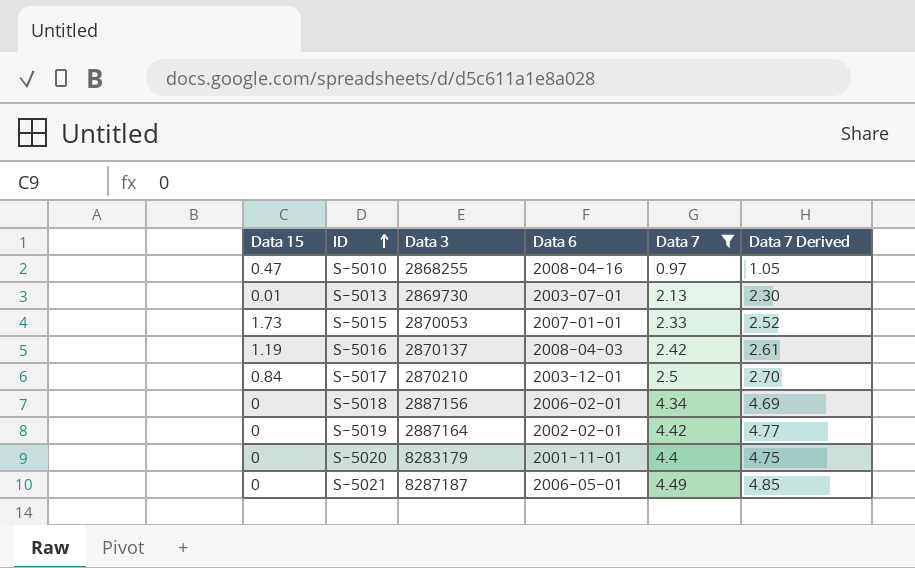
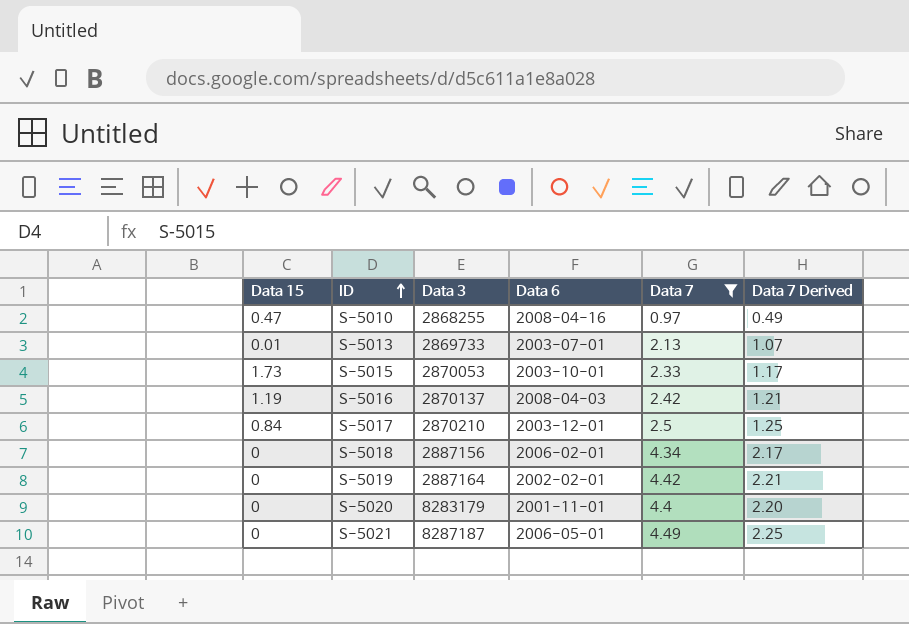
column Data 7 Derived | formula: [Data 7] * 1.08 -> [Data 7] * 0.5
S-5013 | Data 3: 2869730 -> 2869733
S-5015 | Data 6: 2007-01-01 -> 2003-10-01

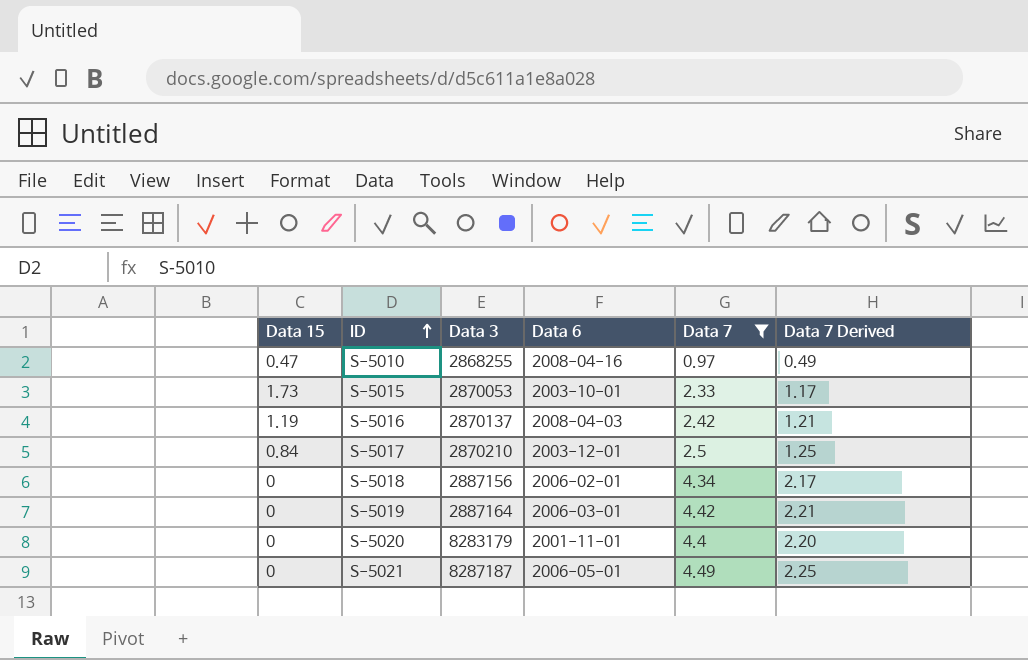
row S-5013: 0.01 | 2869733 | 2003-07-01 | 2.13 | 1.07 -> none
S-5019 | Data 6: 2002-02-01 -> 2006-03-01

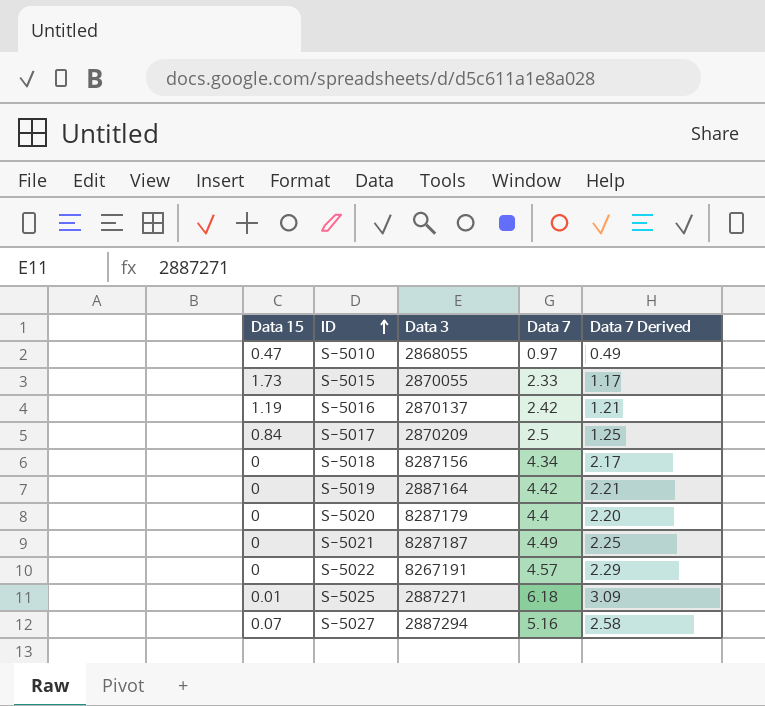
filter: Data 7 <= 4.49 -> none
column Data 6 | position: 4 -> none
S-5010 | Data 3: 2868255 -> 2868055
S-5015 | Data 3: 2870053 -> 2870055
S-5017 | Data 3: 2870210 -> 2870209
S-5018 | Data 3: 2887156 -> 8287156
S-5020 | Data 3: 8283179 -> 8287179

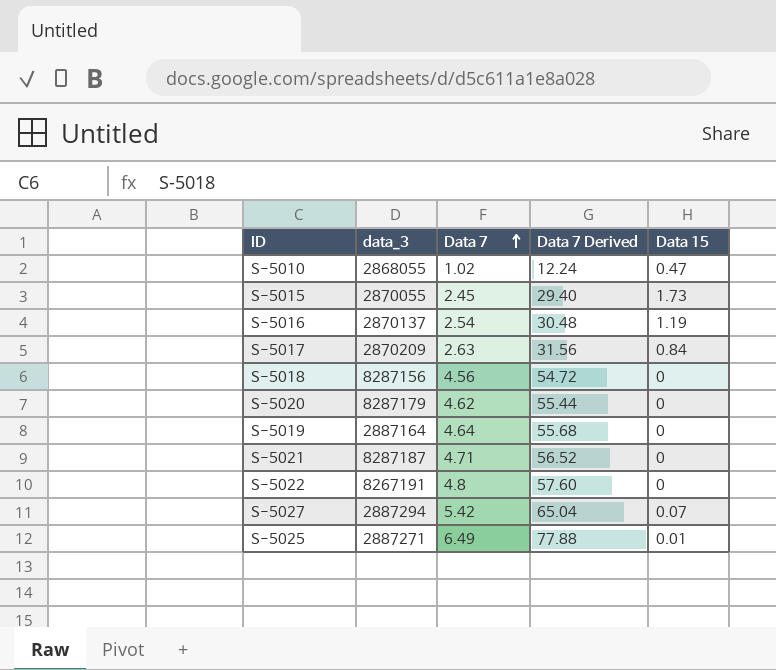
row order: ID ascending -> Data 7 ascending
column name: Data 3 -> data_3
column Data 7 Derived | formula: [Data 7] * 0.5 -> [Data 7] * 12
column Data 15 | position: 1 -> 5
S-5010 | Data 7: 0.97 -> 1.02
S-5015 | Data 7: 2.33 -> 2.45
S-5016 | Data 7: 2.42 -> 2.54
S-5017 | Data 7: 2.5 -> 2.63
S-5018 | Data 7: 4.34 -> 4.56
S-5020 | Data 7: 4.4 -> 4.62
S-5019 | Data 7: 4.42 -> 4.64
S-5021 | Data 7: 4.49 -> 4.71
S-5022 | Data 7: 4.57 -> 4.8
S-5027 | Data 7: 5.16 -> 5.42
S-5025 | Data 7: 6.18 -> 6.49

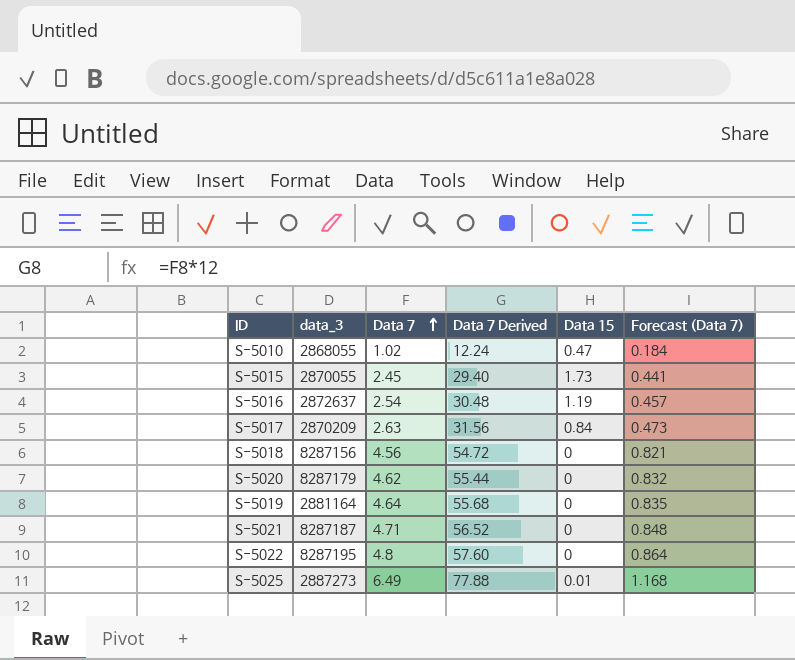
column Forecast (Data 7) | formula: none -> [Data 7] * 0.18
row S-5027: 2887294 | 5.42 | 65.04 | 0.07 -> none
S-5016 | data_3: 2870137 -> 2872637
S-5019 | data_3: 2887164 -> 2881164
S-5022 | data_3: 8267191 -> 8287195
S-5025 | data_3: 2887271 -> 2887273

